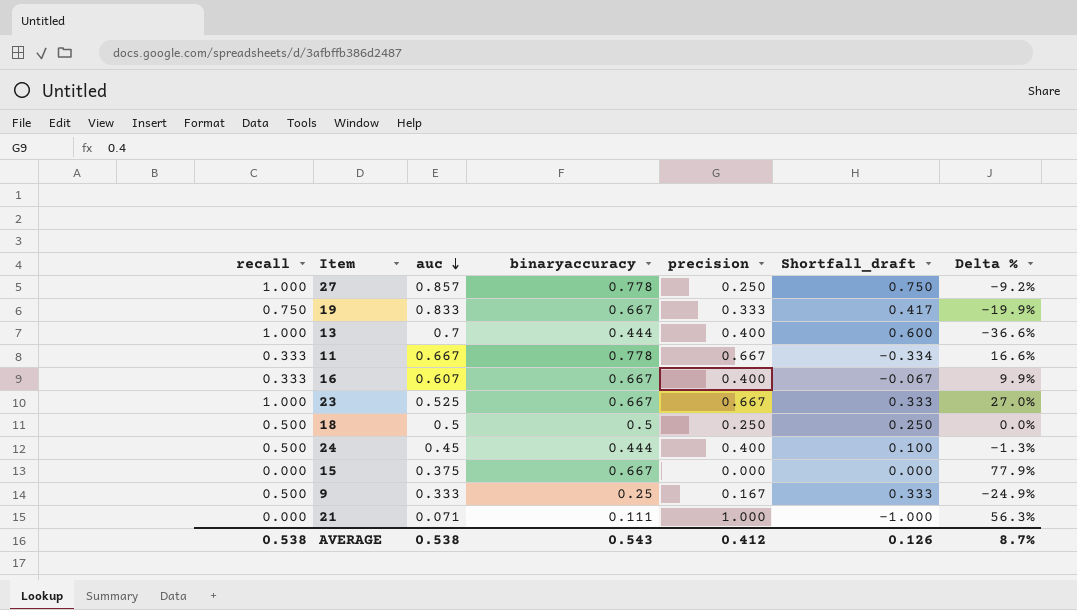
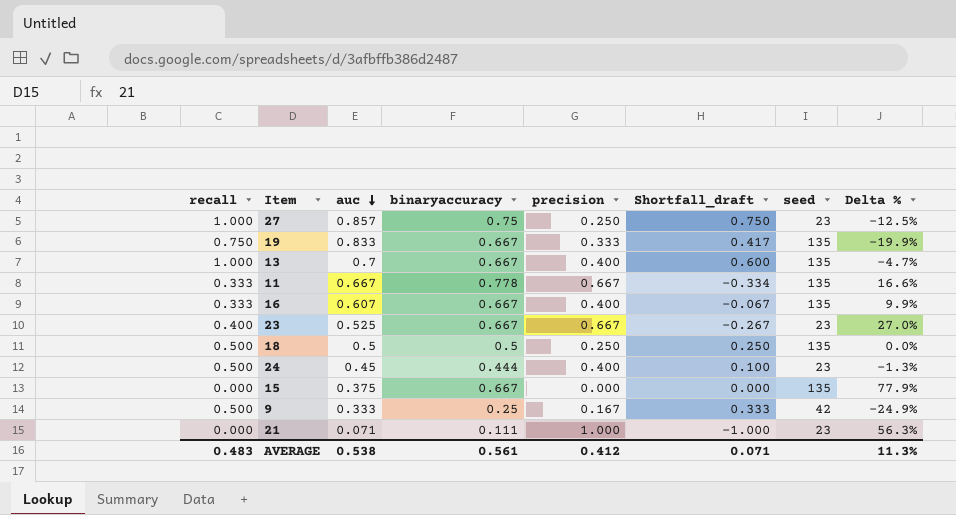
column seed | position: none -> 7
27 | binaryaccuracy: 0.778 -> 0.75
27 | Delta %: -9.2% -> -12.5%
13 | binaryaccuracy: 0.444 -> 0.667
13 | Delta %: -36.6% -> -4.7%
23 | recall: 1.000 -> 0.400
23 | Shortfall_draft: 0.333 -> -0.267
AVERAGE | recall: 0.538 -> 0.483
AVERAGE | binaryaccuracy: 0.543 -> 0.561
AVERAGE | Shortfall_draft: 0.126 -> 0.071
AVERAGE | Delta %: 8.7% -> 11.3%

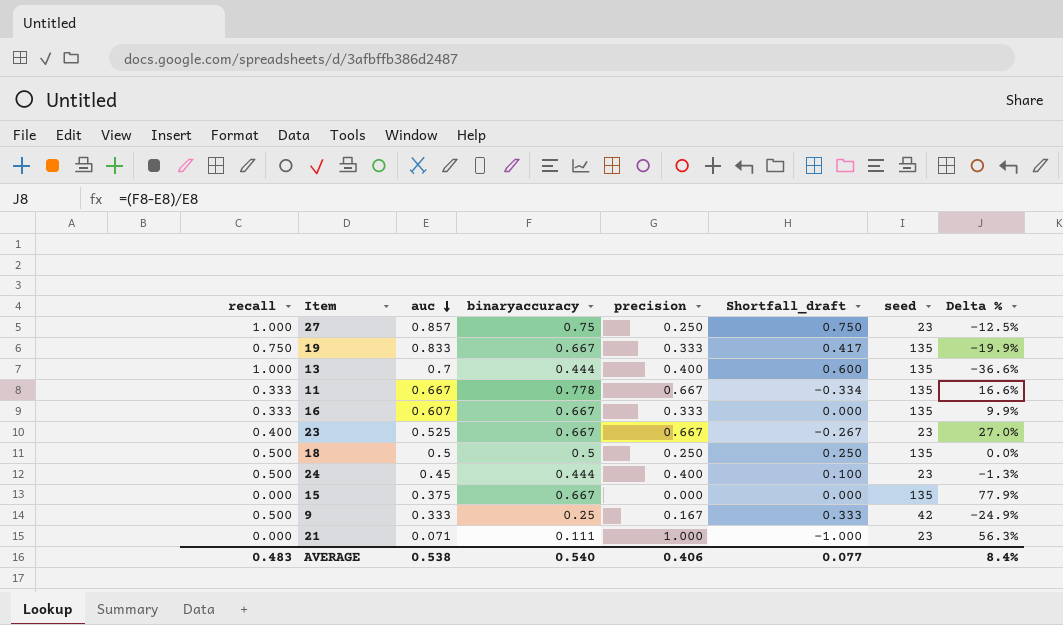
13 | binaryaccuracy: 0.667 -> 0.444
13 | Delta %: -4.7% -> -36.6%
16 | precision: 0.400 -> 0.333
16 | Shortfall_draft: -0.067 -> 0.000
AVERAGE | binaryaccuracy: 0.561 -> 0.540
AVERAGE | precision: 0.412 -> 0.406
AVERAGE | Shortfall_draft: 0.071 -> 0.077
AVERAGE | Delta %: 11.3% -> 8.4%

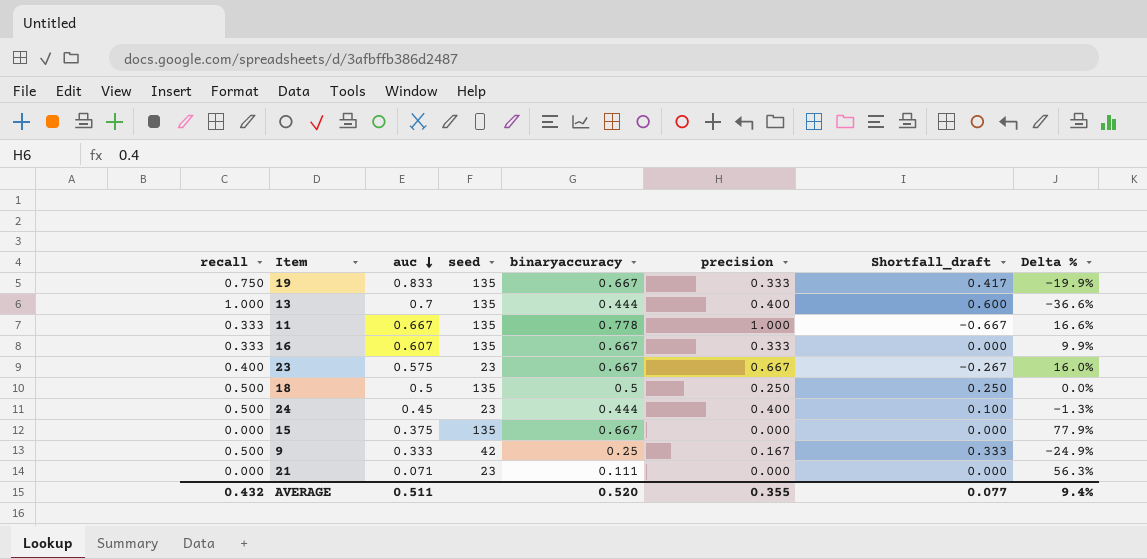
column seed | position: 7 -> 4
row 27: 1.000 | 0.857 | 0.75 | 0.250 | 0.750 | 23 | -12.5% -> none
11 | precision: 0.667 -> 1.000
11 | Shortfall_draft: -0.334 -> -0.667
23 | auc: 0.525 -> 0.575
23 | Delta %: 27.0% -> 16.0%
21 | precision: 1.000 -> 0.000
21 | Shortfall_draft: -1.000 -> 0.000
AVERAGE | recall: 0.483 -> 0.432
AVERAGE | auc: 0.538 -> 0.511
AVERAGE | binaryaccuracy: 0.540 -> 0.520
AVERAGE | precision: 0.406 -> 0.355
AVERAGE | Delta %: 8.4% -> 9.4%

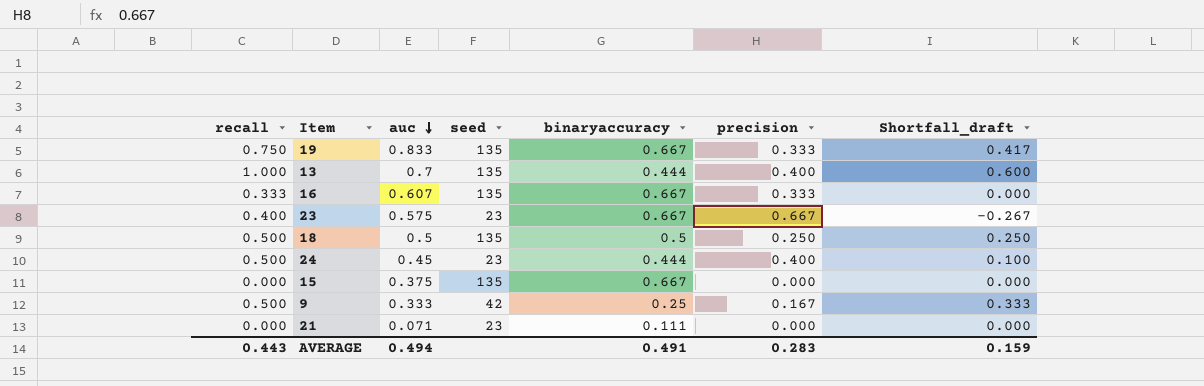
column Delta % | formula: ([binaryaccuracy] - [auc]) / [auc] -> none
row 11: 0.333 | 0.667 | 135 | 0.778 | 1.000 | -0.667 | 16.6% -> none
AVERAGE | recall: 0.432 -> 0.443
AVERAGE | auc: 0.511 -> 0.494
AVERAGE | binaryaccuracy: 0.520 -> 0.491
AVERAGE | precision: 0.355 -> 0.283
AVERAGE | Shortfall_draft: 0.077 -> 0.159

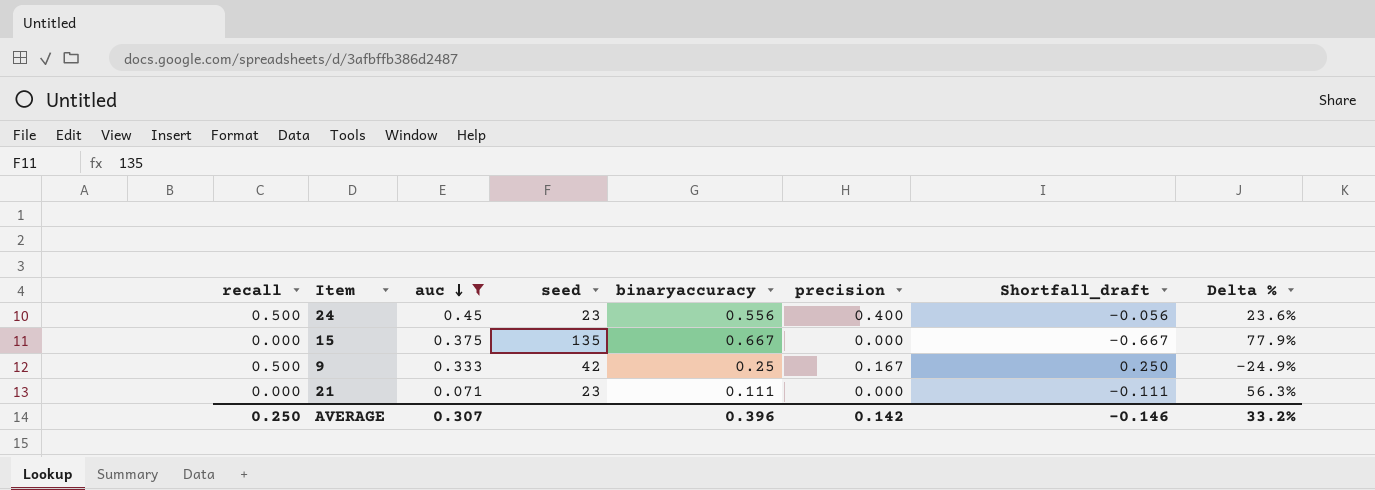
filter: none -> auc <= 0.45
column Shortfall_draft | formula: [recall] - [precision] -> [recall] - [binaryaccuracy]
column Delta % | formula: none -> ([binaryaccuracy] - [auc]) / [auc]
24 | binaryaccuracy: 0.444 -> 0.556
AVERAGE | recall: 0.443 -> 0.250
AVERAGE | auc: 0.494 -> 0.307
AVERAGE | binaryaccuracy: 0.491 -> 0.396
AVERAGE | precision: 0.283 -> 0.142
AVERAGE | Shortfall_draft: 0.159 -> -0.146

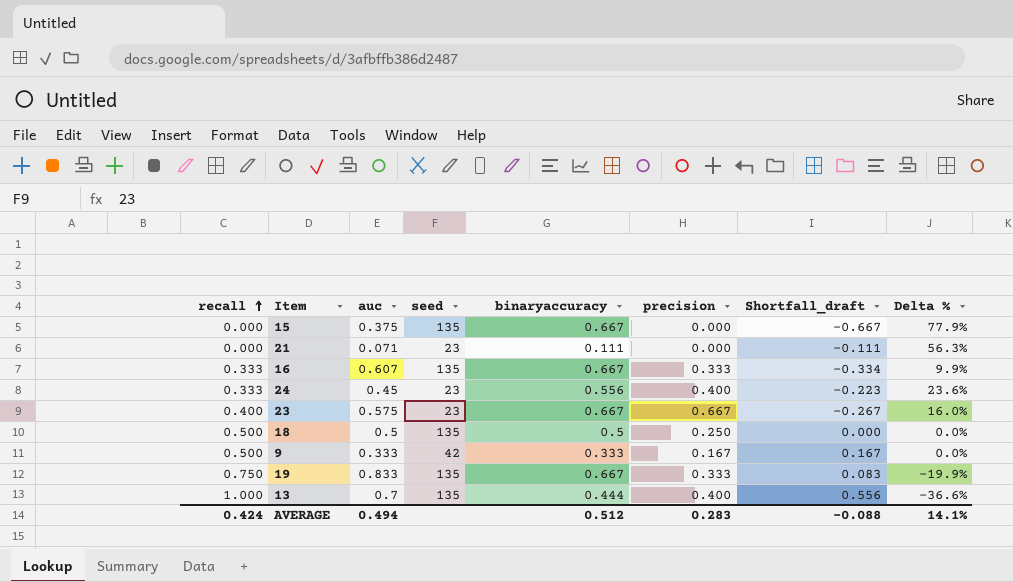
filter: auc <= 0.45 -> none
row order: auc descending -> recall ascending
24 | recall: 0.500 -> 0.333
24 | Shortfall_draft: -0.056 -> -0.223
9 | binaryaccuracy: 0.25 -> 0.333
9 | Shortfall_draft: 0.250 -> 0.167
9 | Delta %: -24.9% -> 0.0%
AVERAGE | recall: 0.250 -> 0.424
AVERAGE | auc: 0.307 -> 0.494
AVERAGE | binaryaccuracy: 0.396 -> 0.512
AVERAGE | precision: 0.142 -> 0.283
AVERAGE | Shortfall_draft: -0.146 -> -0.088
AVERAGE | Delta %: 33.2% -> 14.1%

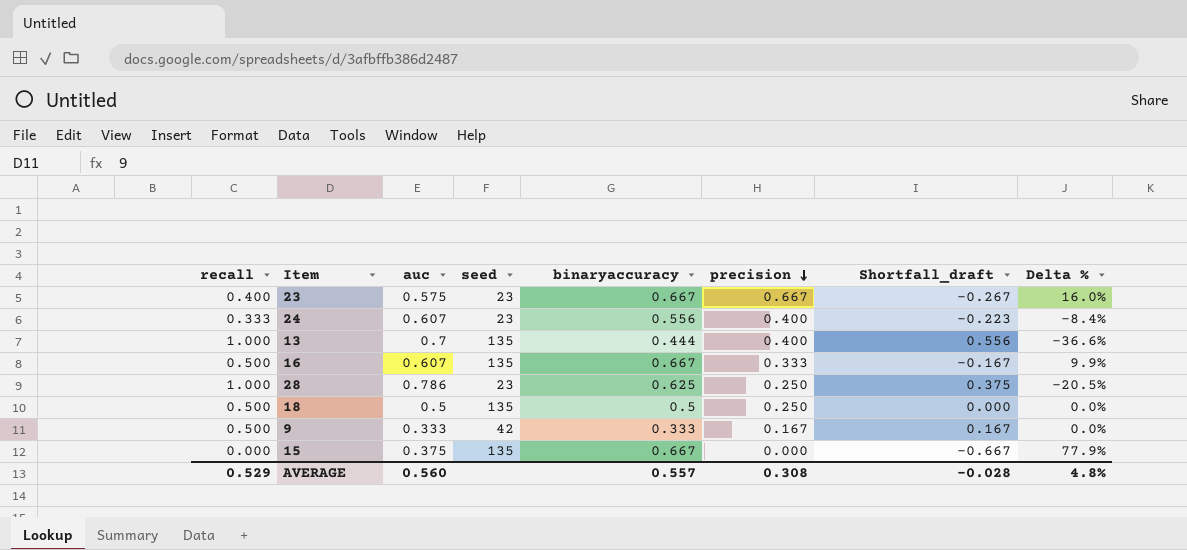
row order: recall ascending -> precision descending
row 21: 0.000 | 0.071 | 23 | 0.111 | 0.000 | -0.111 | 56.3% -> none
row 19: 0.750 | 0.833 | 135 | 0.667 | 0.333 | 0.083 | -19.9% -> none
24 | auc: 0.45 -> 0.607
24 | Delta %: 23.6% -> -8.4%
16 | recall: 0.333 -> 0.500
16 | Shortfall_draft: -0.334 -> -0.167
row 28: none -> 1.000 | 0.786 | 23 | 0.625 | 0.250 | 0.375 | -20.5%
AVERAGE | recall: 0.424 -> 0.529
AVERAGE | auc: 0.494 -> 0.560
AVERAGE | binaryaccuracy: 0.512 -> 0.557
AVERAGE | precision: 0.283 -> 0.308
AVERAGE | Shortfall_draft: -0.088 -> -0.028
AVERAGE | Delta %: 14.1% -> 4.8%

